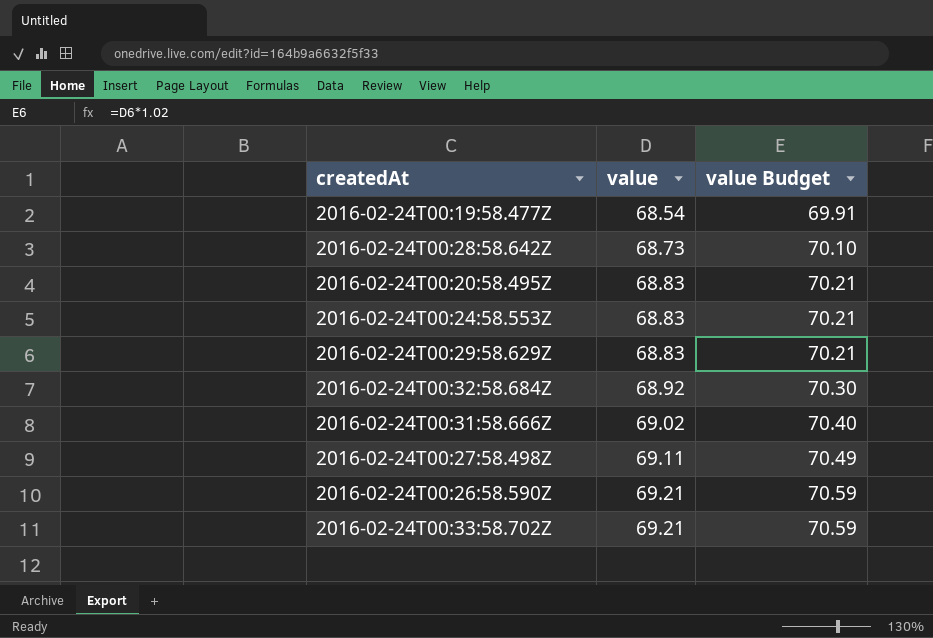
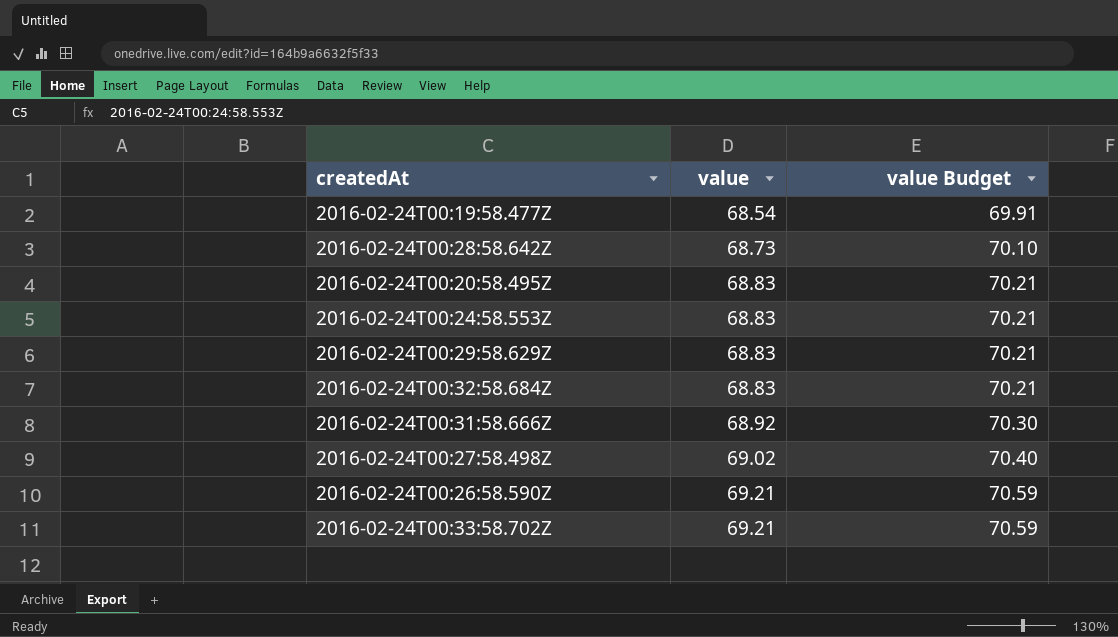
2016-02-24T00:32:58.684Z | value: 68.92 -> 68.83
2016-02-24T00:32:58.684Z | value Budget: 70.30 -> 70.21
2016-02-24T00:31:58.666Z | value: 69.02 -> 68.92
2016-02-24T00:31:58.666Z | value Budget: 70.40 -> 70.30
2016-02-24T00:27:58.498Z | value: 69.11 -> 69.02
2016-02-24T00:27:58.498Z | value Budget: 70.49 -> 70.40

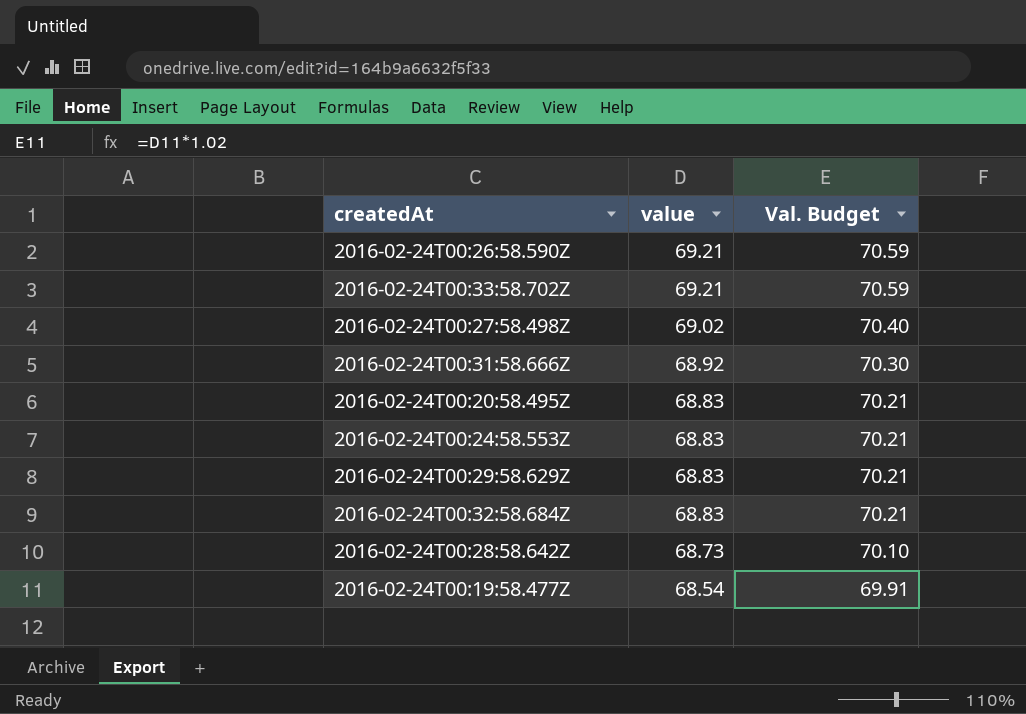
row order: value ascending -> value descending
column name: value Budget -> Val. Budget

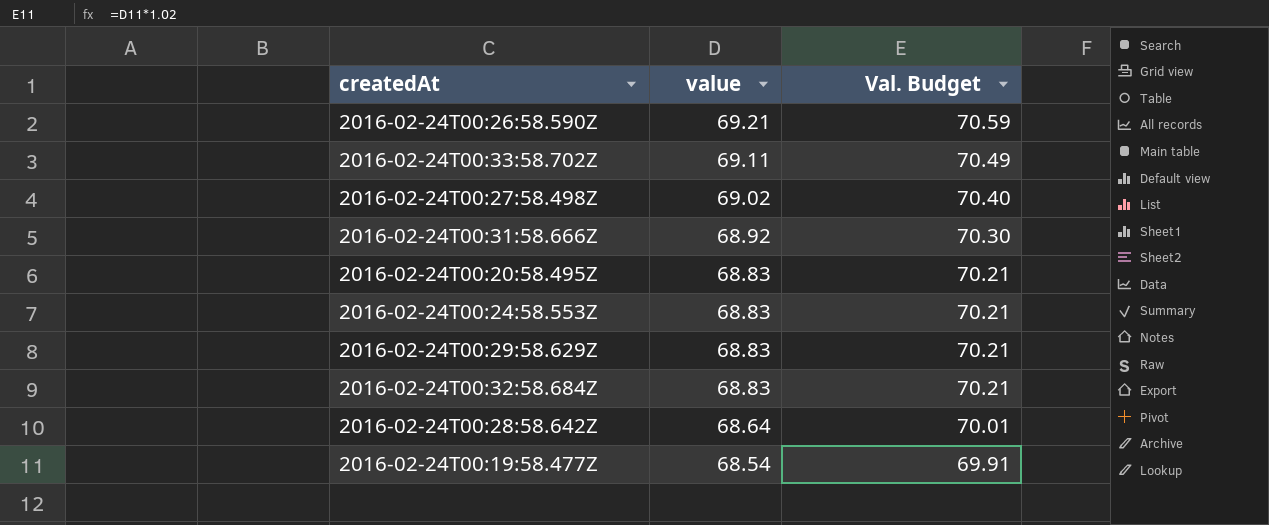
2016-02-24T00:33:58.702Z | value: 69.21 -> 69.11
2016-02-24T00:33:58.702Z | Val. Budget: 70.59 -> 70.49
2016-02-24T00:28:58.642Z | value: 68.73 -> 68.64
2016-02-24T00:28:58.642Z | Val. Budget: 70.10 -> 70.01

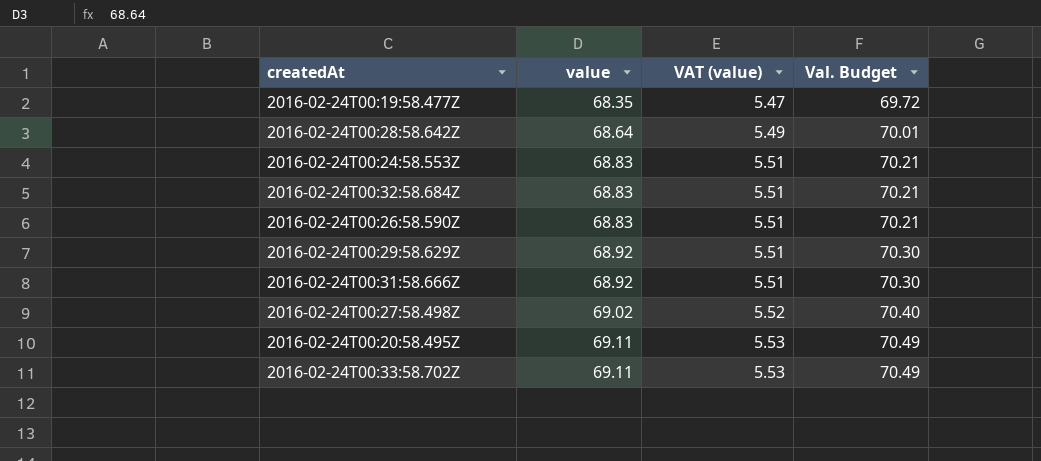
row order: value descending -> value ascending
column VAT (value) | formula: none -> [value] * 0.08
2016-02-24T00:19:58.477Z | value: 68.54 -> 68.35
2016-02-24T00:19:58.477Z | Val. Budget: 69.91 -> 69.72
2016-02-24T00:26:58.590Z | value: 69.21 -> 68.83
2016-02-24T00:26:58.590Z | Val. Budget: 70.59 -> 70.21
2016-02-24T00:29:58.629Z | value: 68.83 -> 68.92
2016-02-24T00:29:58.629Z | Val. Budget: 70.21 -> 70.30
2016-02-24T00:20:58.495Z | value: 68.83 -> 69.11
2016-02-24T00:20:58.495Z | Val. Budget: 70.21 -> 70.49

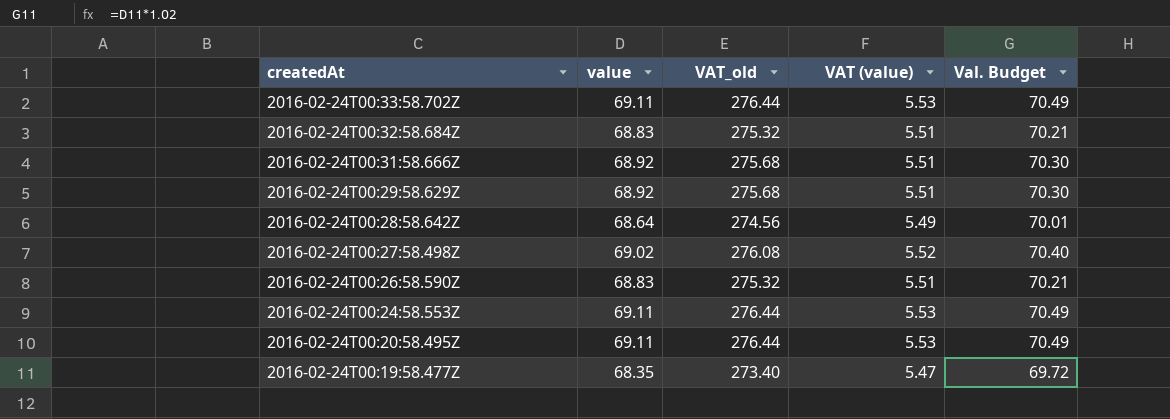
row order: value ascending -> createdAt descending
column VAT_old | formula: none -> [value] * 4
2016-02-24T00:24:58.553Z | value: 68.83 -> 69.11
2016-02-24T00:24:58.553Z | VAT (value): 5.51 -> 5.53
2016-02-24T00:24:58.553Z | Val. Budget: 70.21 -> 70.49

